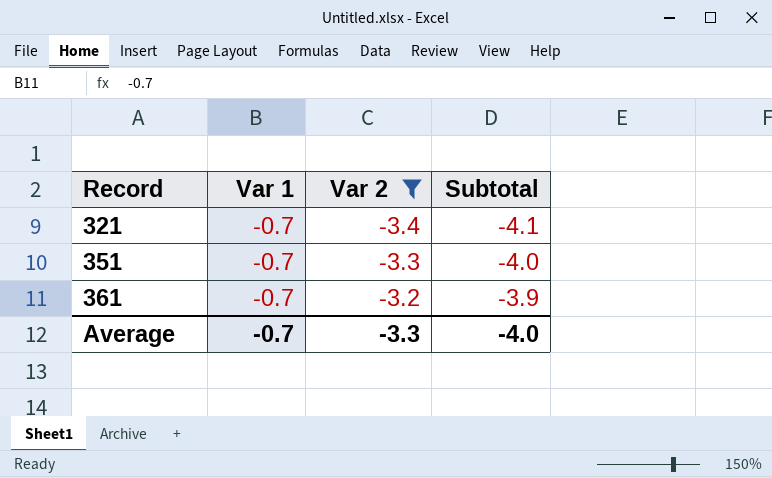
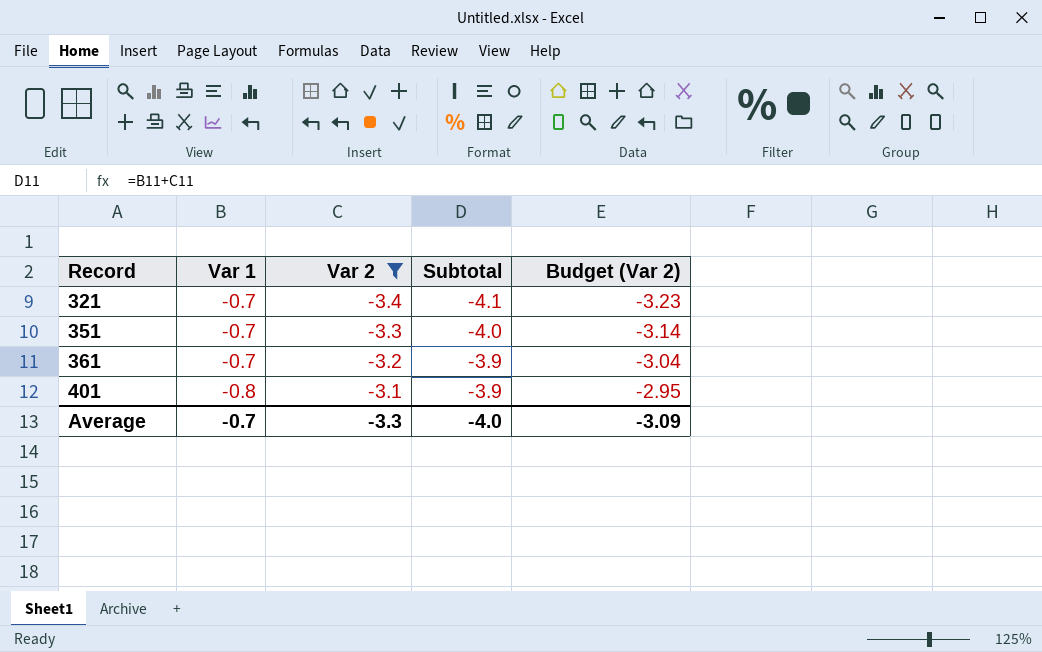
column Budget (Var 2) | formula: none -> [Var 2] * 0.95
row 401: none -> -0.8 | -3.1 | -3.9 | -2.95

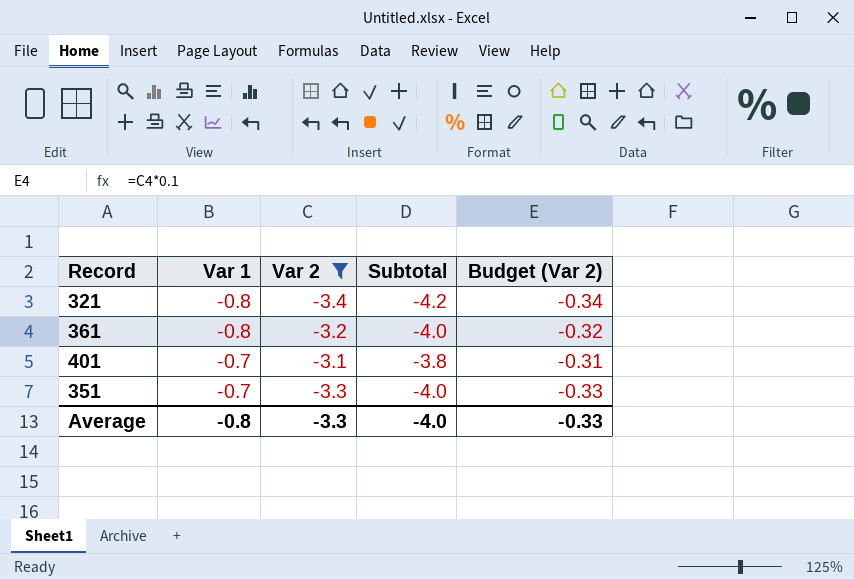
row order: Record ascending -> Var 1 ascending
column Budget (Var 2) | formula: [Var 2] * 0.95 -> [Var 2] * 0.1
321 | Var 1: -0.7 -> -0.8
321 | Subtotal: -4.1 -> -4.2
361 | Var 1: -0.7 -> -0.8
361 | Subtotal: -3.9 -> -4.0
401 | Var 1: -0.8 -> -0.7
401 | Subtotal: -3.9 -> -3.8
Average | Var 1: -0.7 -> -0.8
Average | Budget (Var 2): -3.09 -> -0.33

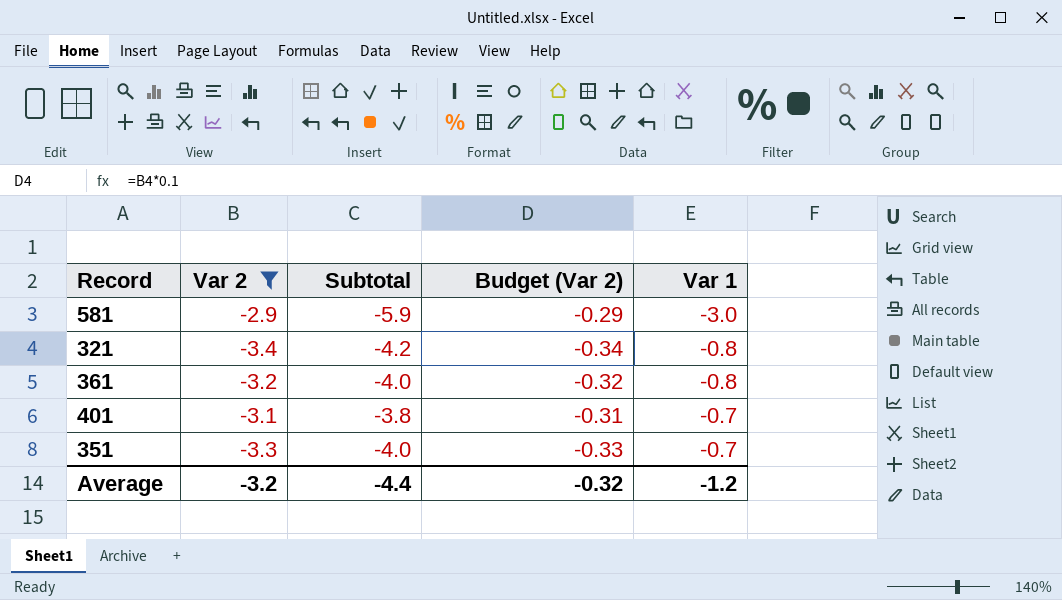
column Var 1 | position: 2 -> 5
row 581: none -> -2.9 | -5.9 | -0.29 | -3.0
Average | Var 2: -3.3 -> -3.2
Average | Subtotal: -4.0 -> -4.4
Average | Budget (Var 2): -0.33 -> -0.32
Average | Var 1: -0.8 -> -1.2

